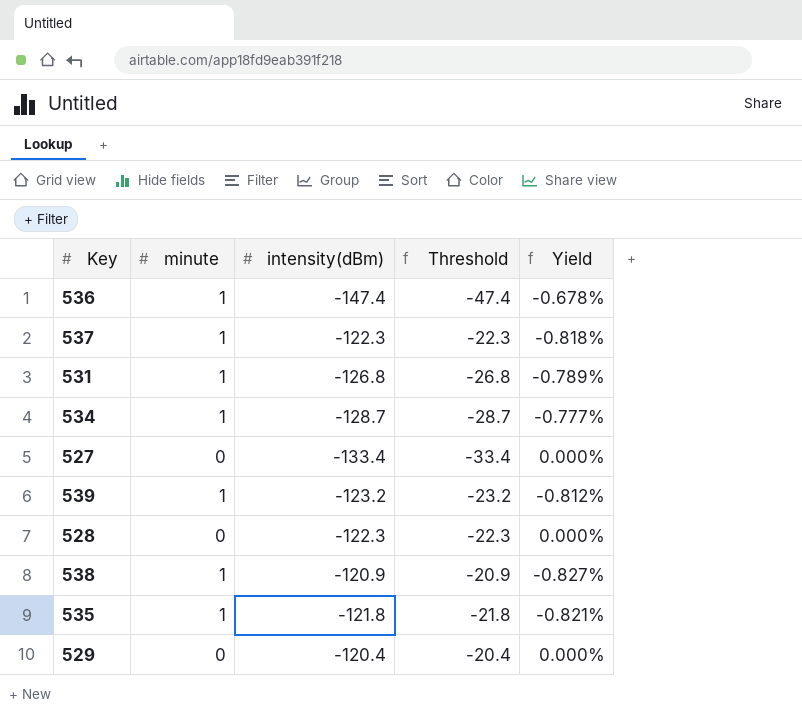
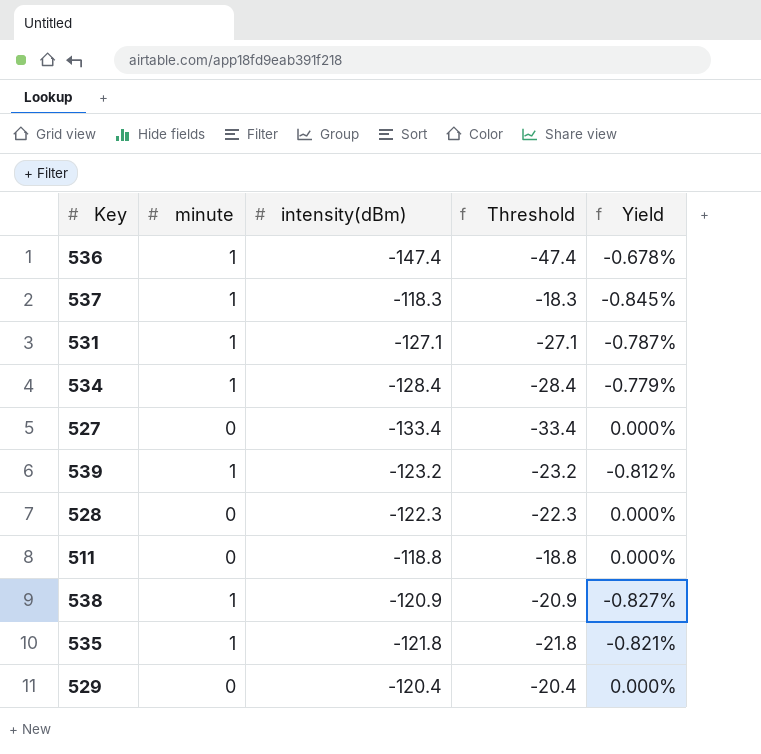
537 | intensity(dBm): -122.3 -> -118.3
537 | Threshold: -22.3 -> -18.3
537 | Yield: -0.818% -> -0.845%
531 | intensity(dBm): -126.8 -> -127.1
531 | Threshold: -26.8 -> -27.1
531 | Yield: -0.789% -> -0.787%
534 | intensity(dBm): -128.7 -> -128.4
534 | Threshold: -28.7 -> -28.4
534 | Yield: -0.777% -> -0.779%
row 511: none -> 0 | -118.8 | -18.8 | 0.000%

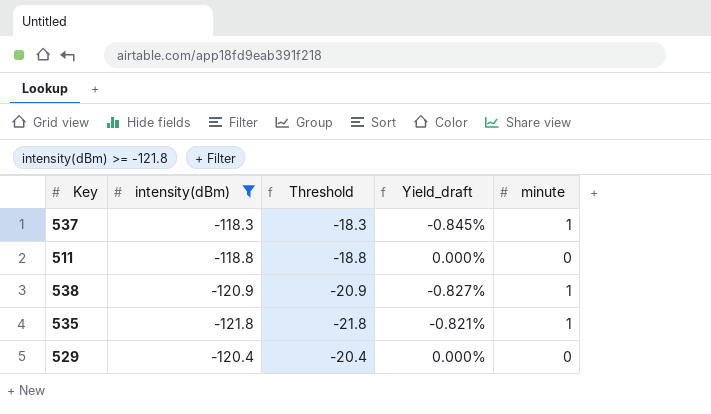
filter: none -> intensity(dBm) >= -121.8
column name: Yield -> Yield_draft
column minute | position: 2 -> 5

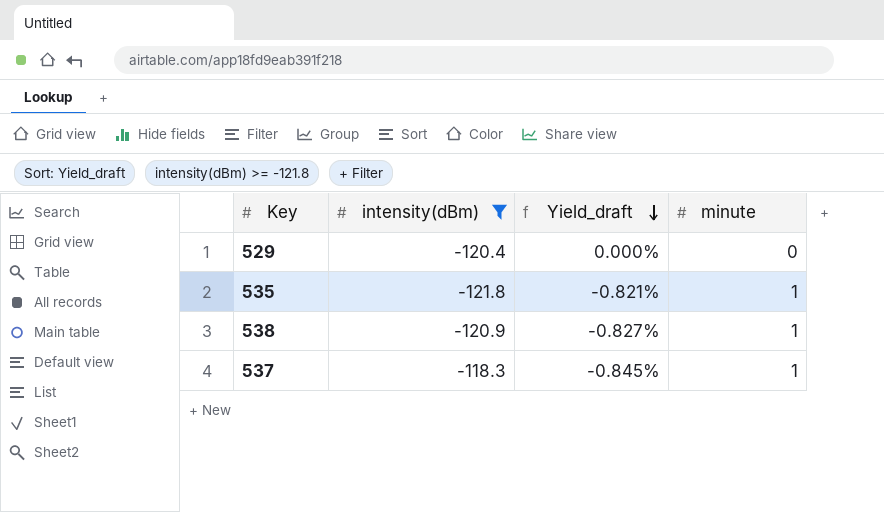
row order: none -> Yield_draft descending
column Threshold | formula: [intensity(dBm)] + 100 -> none
row 511: -118.8 | -18.8 | 0.000% | 0 -> none

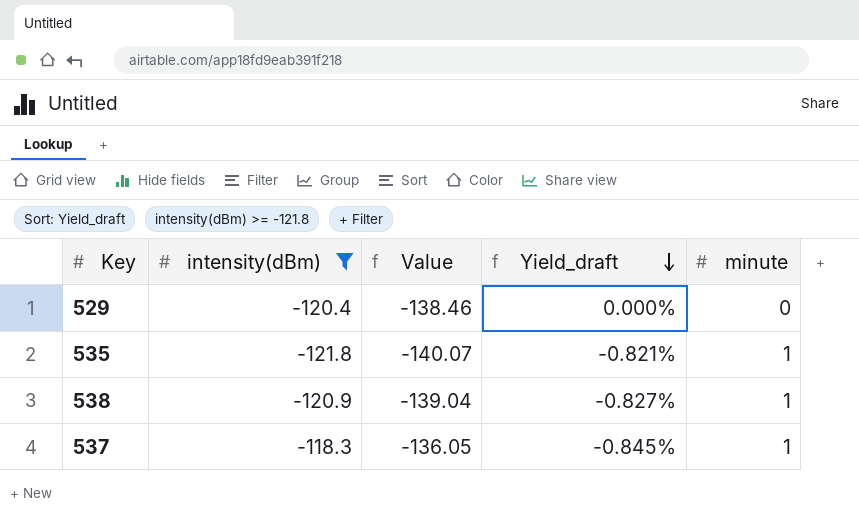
column Value | formula: none -> [intensity(dBm)] * 1.15

